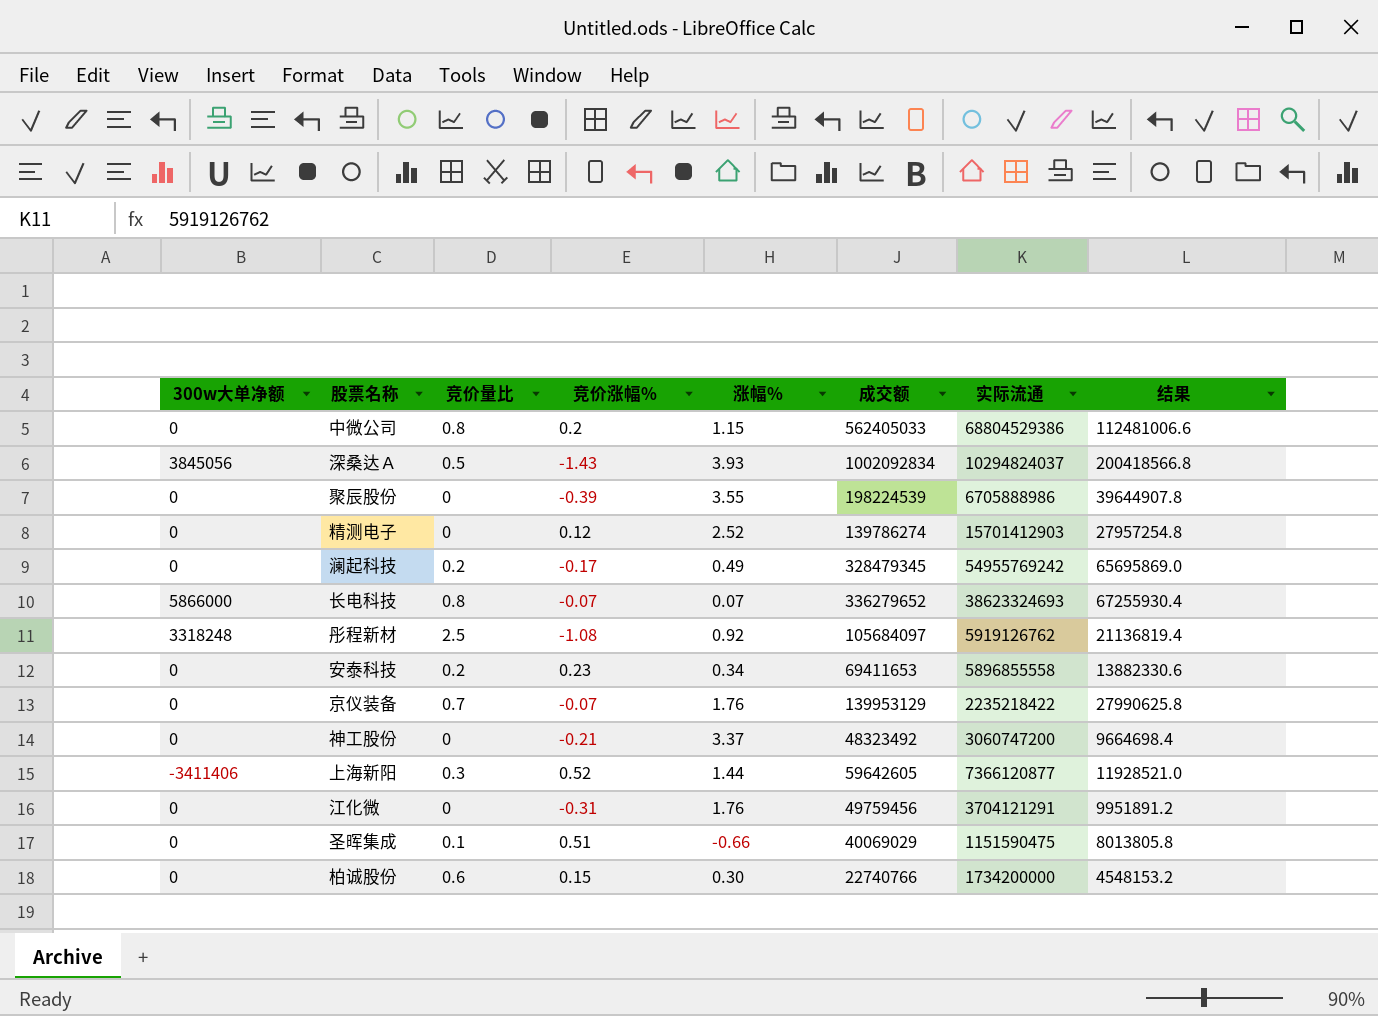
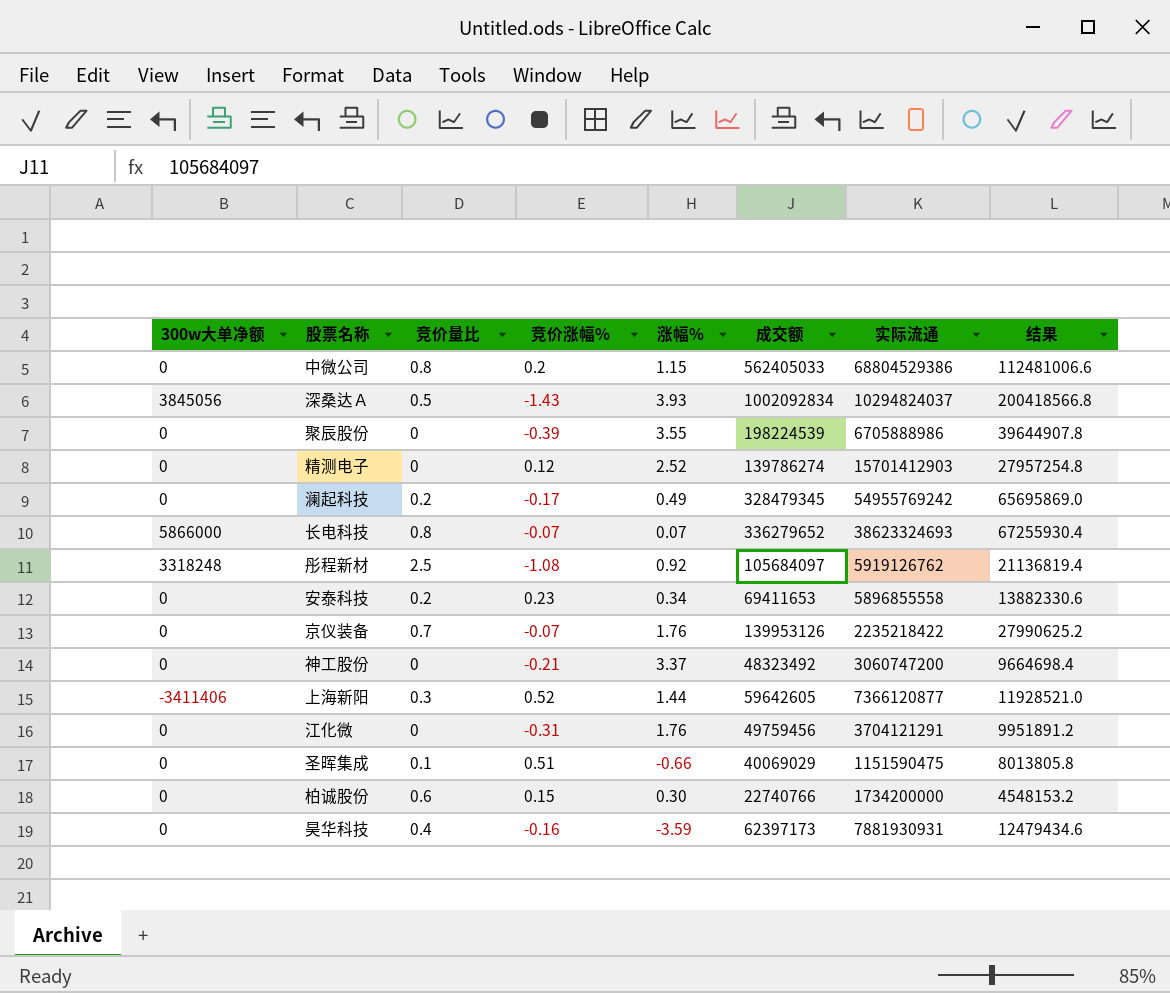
京仪装备 | 成交额: 139953129 -> 139953126
京仪装备 | 结果: 27990625.8 -> 27990625.2
row 昊华科技: none -> 0 | 0.4 | -0.16 | -3.59 | 62397173 | 7881930931 | 12479434.6

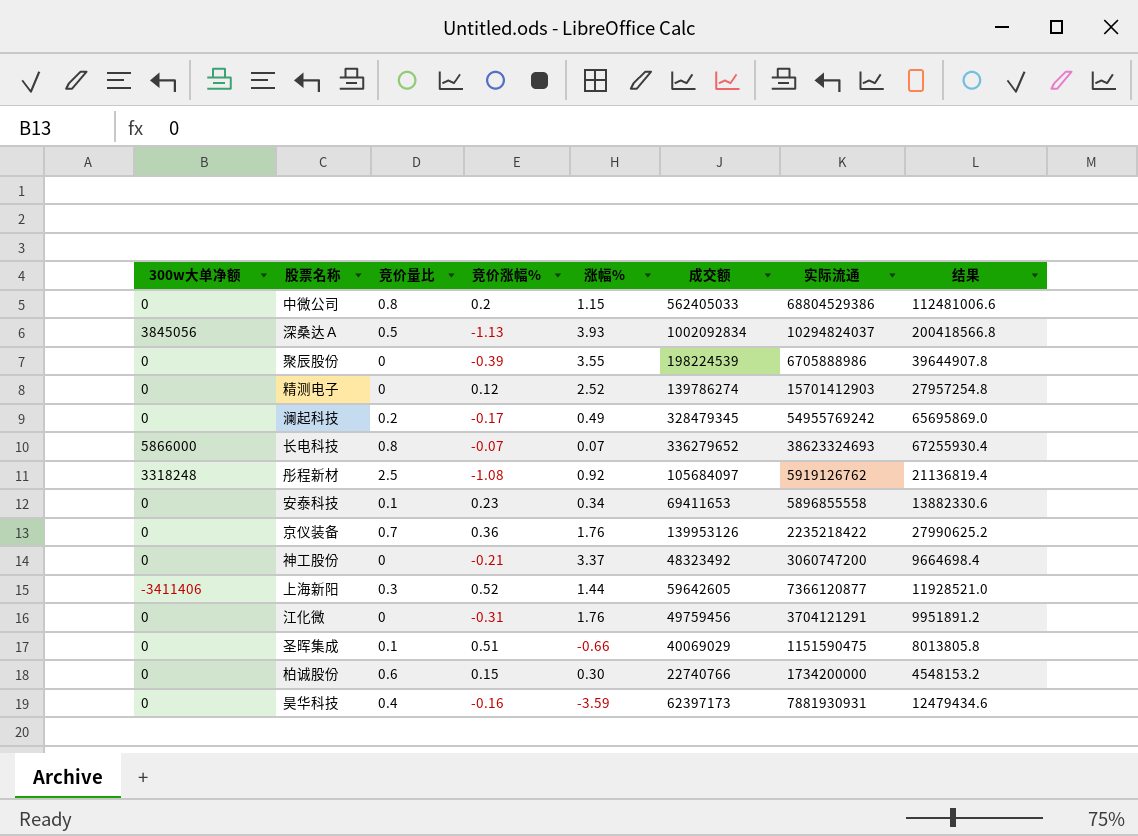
深桑达Ａ | 竞价涨幅%: -1.43 -> -1.13
安泰科技 | 竞价量比: 0.2 -> 0.1
京仪装备 | 竞价涨幅%: -0.07 -> 0.36

